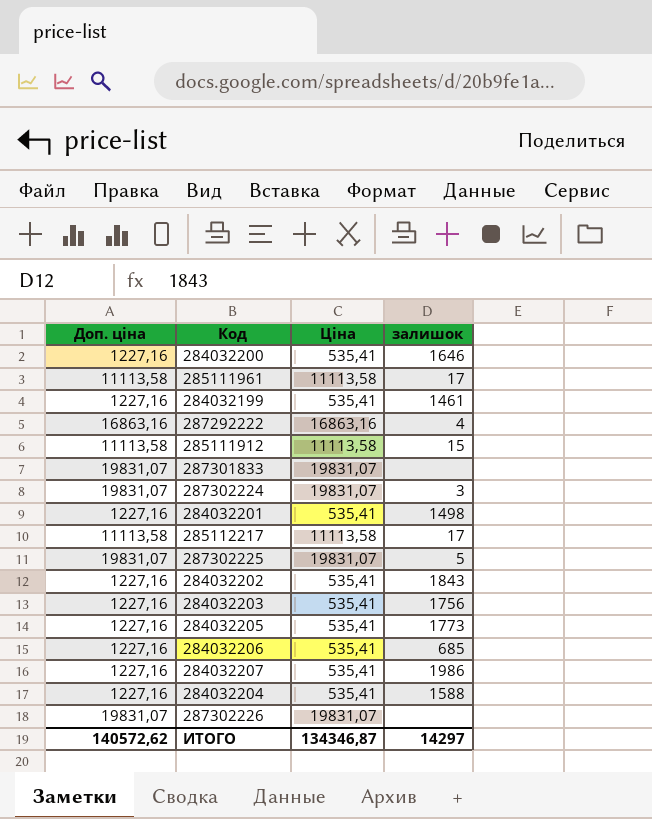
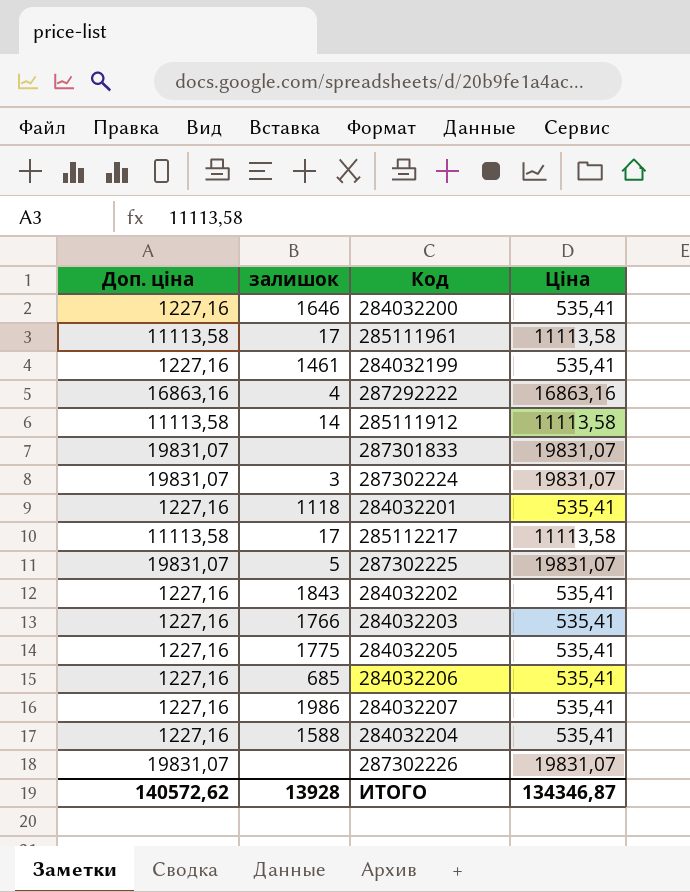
column залишок | position: 4 -> 2
285111912 | залишок: 15 -> 14
284032201 | залишок: 1498 -> 1118
284032203 | залишок: 1756 -> 1766
284032205 | залишок: 1773 -> 1775
ИТОГО | залишок: 14297 -> 13928

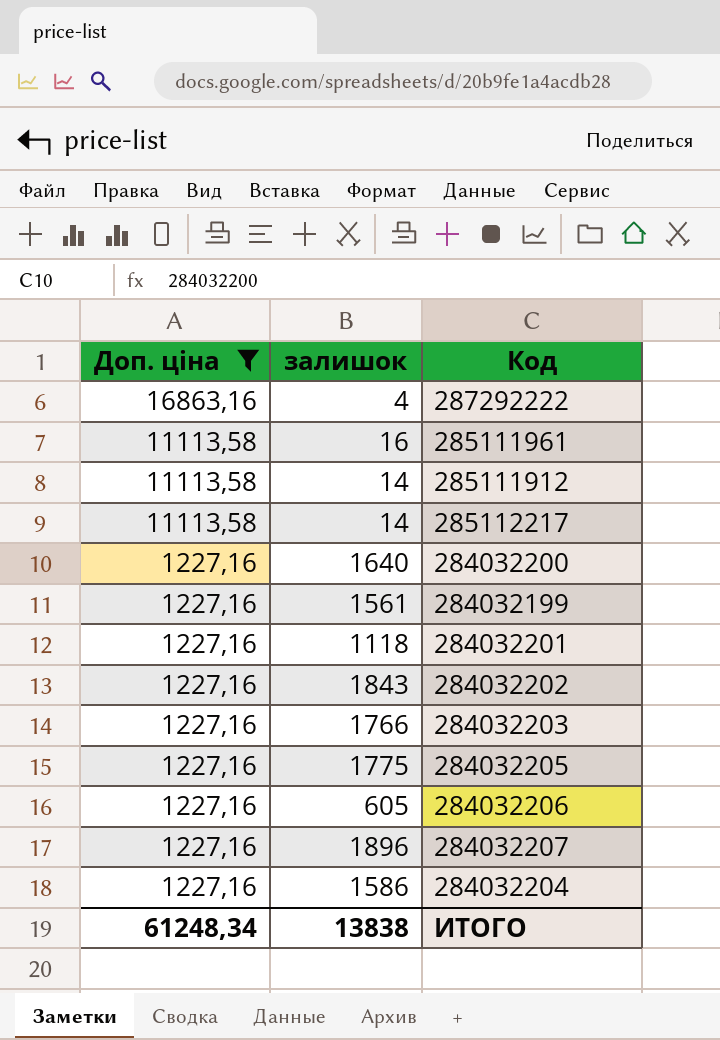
filter: none -> Доп. ціна != 19831,07
row order: none -> Доп. ціна descending
column Ціна | position: 4 -> none
285111961 | залишок: 17 -> 16
285112217 | залишок: 17 -> 14
284032200 | залишок: 1646 -> 1640
284032199 | залишок: 1461 -> 1561
284032206 | залишок: 685 -> 605
284032207 | залишок: 1986 -> 1896
284032204 | залишок: 1588 -> 1586
ИТОГО | Доп. ціна: 140572,62 -> 61248,34
ИТОГО | залишок: 13928 -> 13838

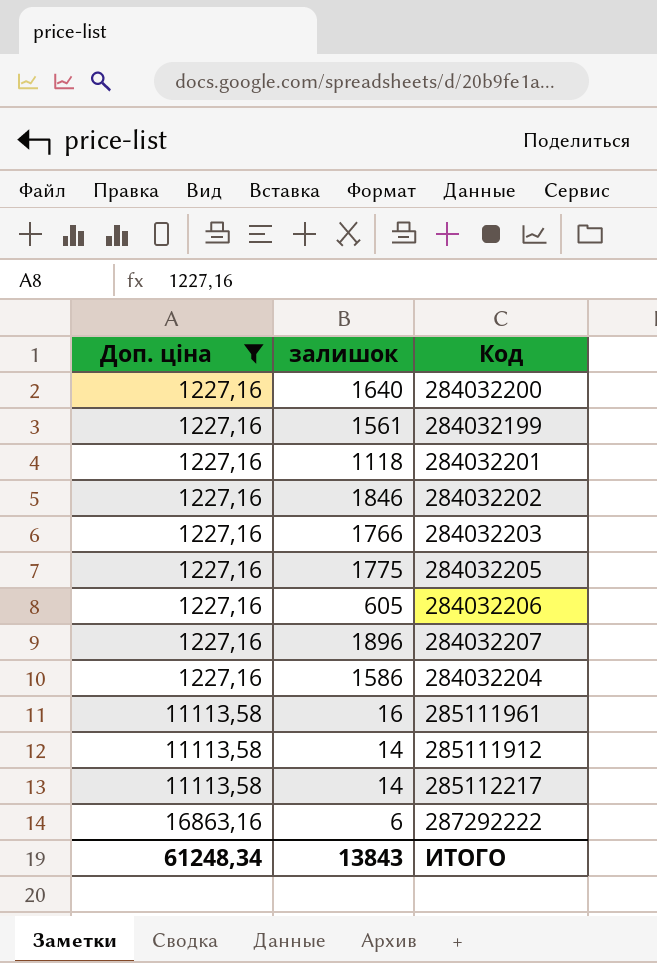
row order: Доп. ціна descending -> Доп. ціна ascending
284032202 | залишок: 1843 -> 1846
287292222 | залишок: 4 -> 6
ИТОГО | залишок: 13838 -> 13843

